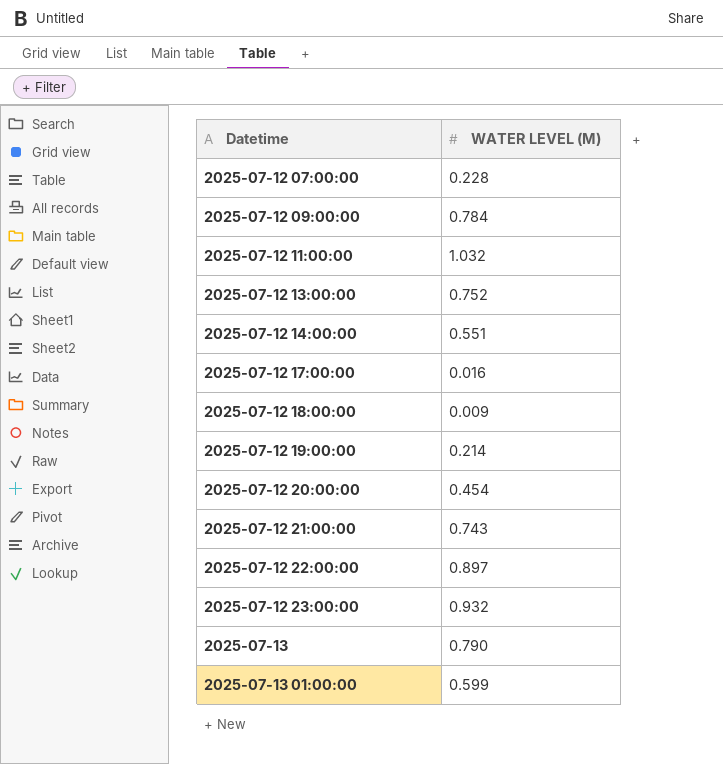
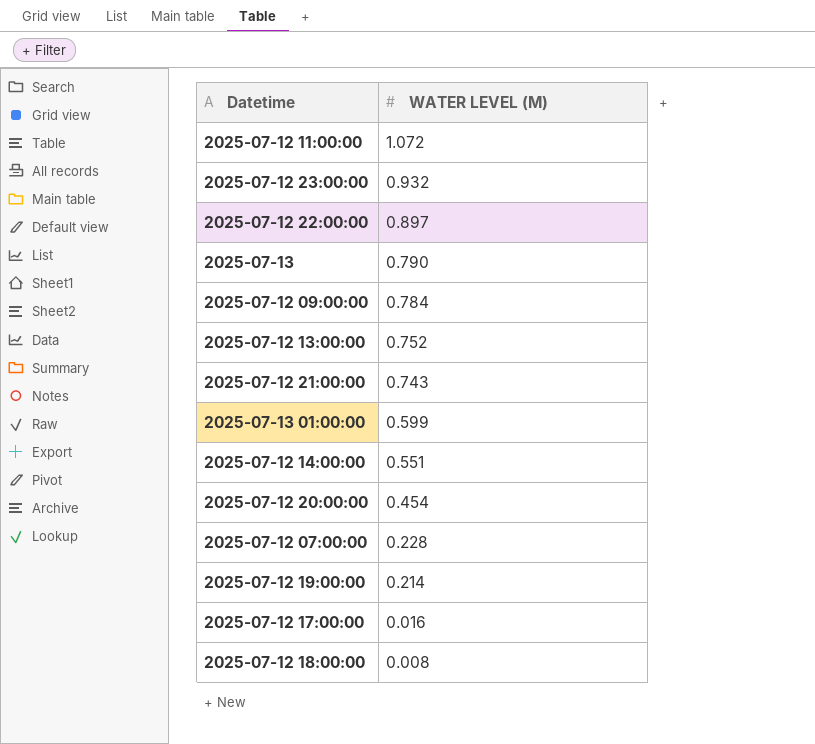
row order: Datetime ascending -> WATER LEVEL (M) descending
2025-07-12 11:00:00 | WATER LEVEL (M): 1.032 -> 1.072
2025-07-12 18:00:00 | WATER LEVEL (M): 0.009 -> 0.008

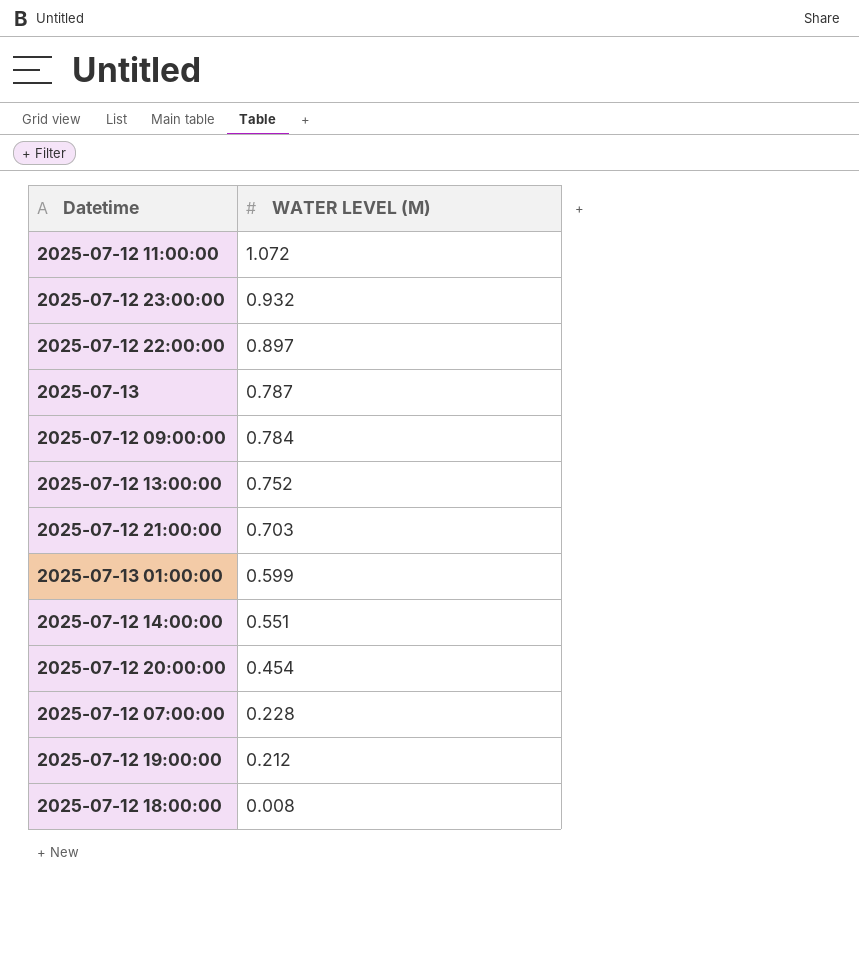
row 2025-07-12 17:00:00: 0.016 -> none
2025-07-13 | WATER LEVEL (M): 0.790 -> 0.787
2025-07-12 21:00:00 | WATER LEVEL (M): 0.743 -> 0.703
2025-07-12 19:00:00 | WATER LEVEL (M): 0.214 -> 0.212

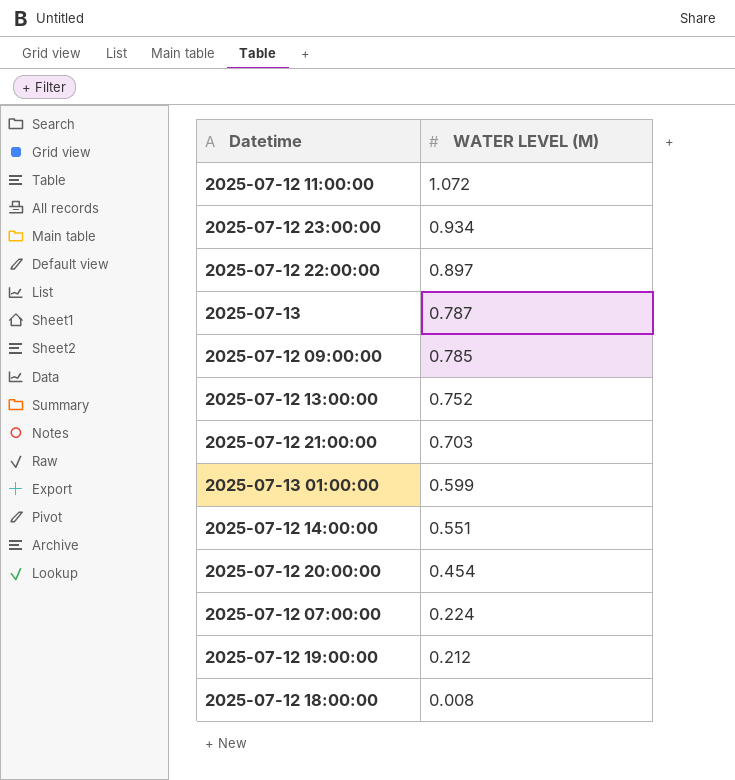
2025-07-12 23:00:00 | WATER LEVEL (M): 0.932 -> 0.934
2025-07-12 09:00:00 | WATER LEVEL (M): 0.784 -> 0.785
2025-07-12 07:00:00 | WATER LEVEL (M): 0.228 -> 0.224

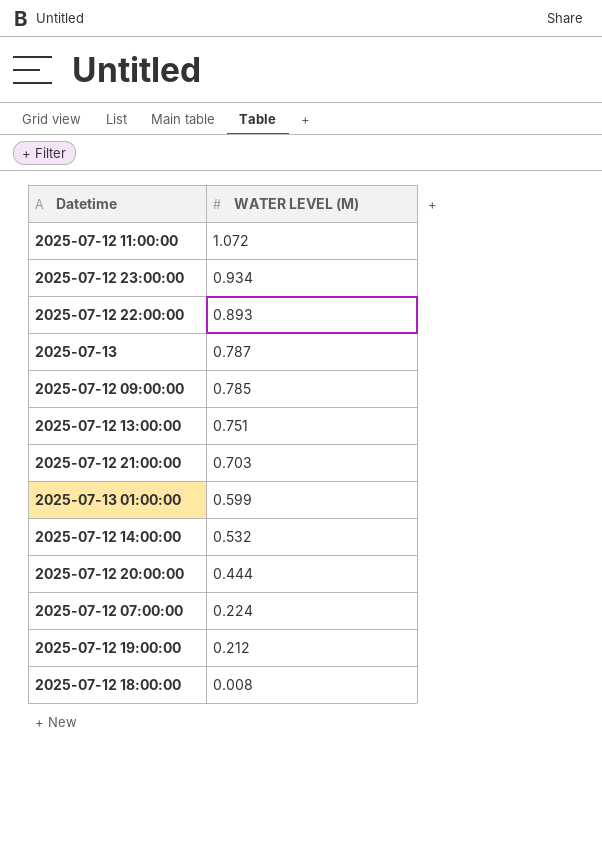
2025-07-12 22:00:00 | WATER LEVEL (M): 0.897 -> 0.893
2025-07-12 13:00:00 | WATER LEVEL (M): 0.752 -> 0.751
2025-07-12 14:00:00 | WATER LEVEL (M): 0.551 -> 0.532
2025-07-12 20:00:00 | WATER LEVEL (M): 0.454 -> 0.444

